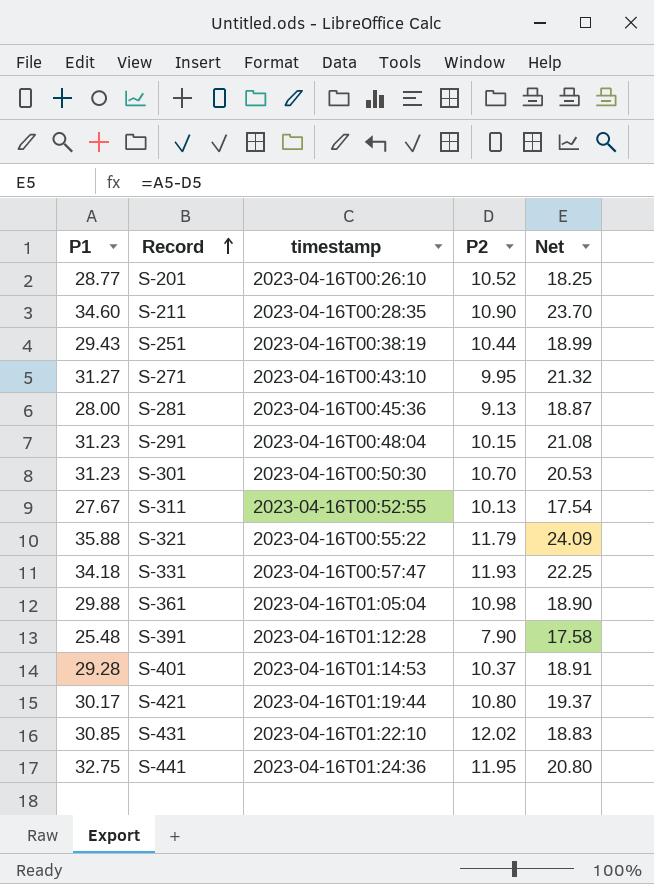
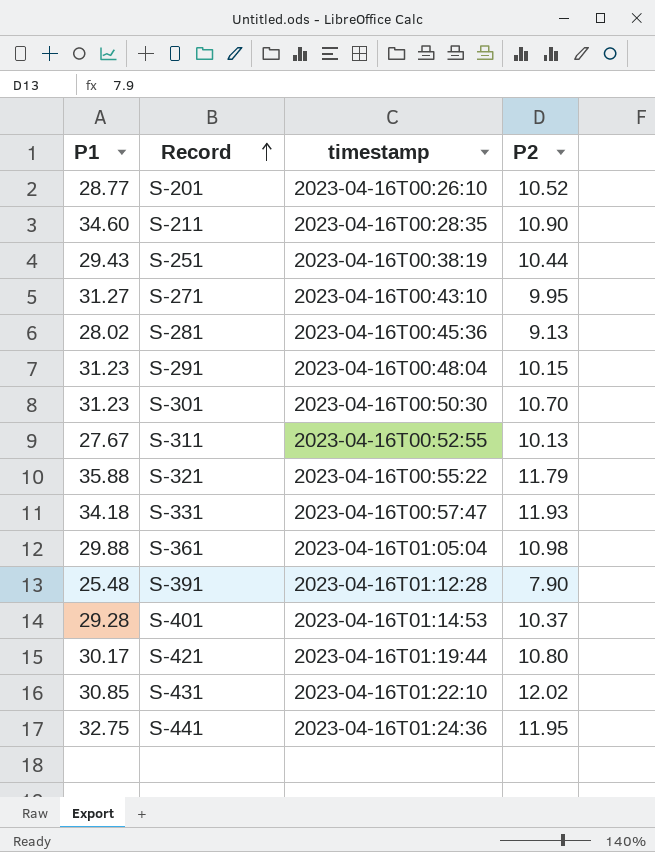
column Net | formula: [P1] - [P2] -> none
S-281 | P1: 28.00 -> 28.02

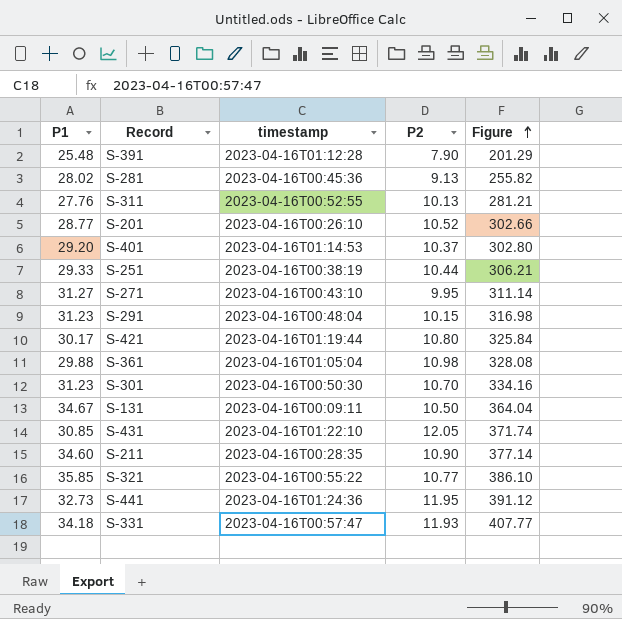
row order: Record ascending -> Figure ascending
column Figure | formula: none -> [P1] * [P2]
S-311 | P1: 27.67 -> 27.76
S-401 | P1: 29.28 -> 29.20
S-251 | P1: 29.43 -> 29.33
row S-131: none -> 34.67 | 2023-04-16T00:09:11 | 10.50 | 364.04
S-431 | P2: 12.02 -> 12.05
S-321 | P1: 35.88 -> 35.85
S-321 | P2: 11.79 -> 10.77
S-441 | P1: 32.75 -> 32.73

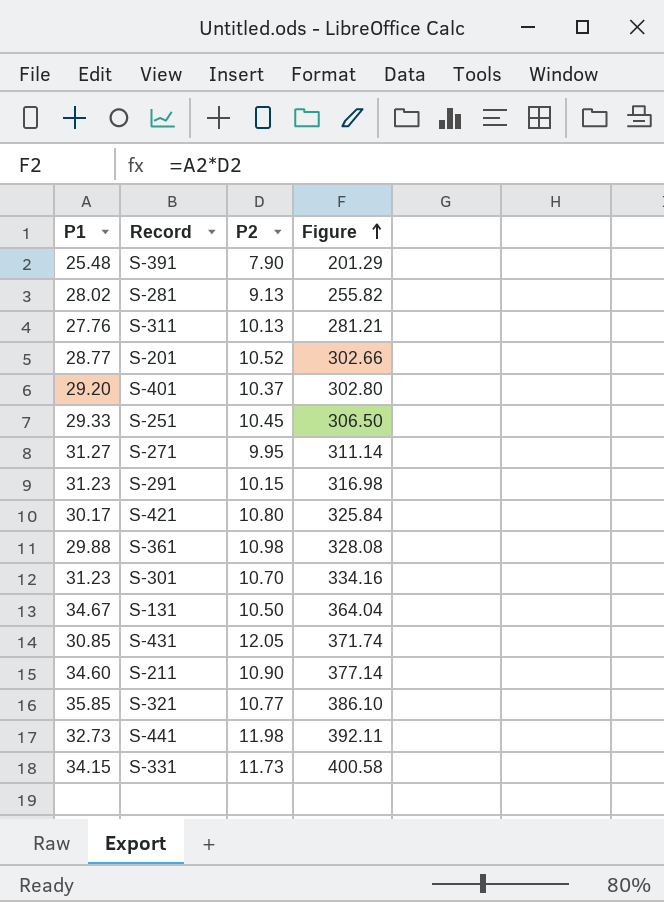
column timestamp | position: 3 -> none
S-251 | P2: 10.44 -> 10.45
S-251 | Figure: 306.21 -> 306.50
S-441 | P2: 11.95 -> 11.98
S-441 | Figure: 391.12 -> 392.11
S-331 | P1: 34.18 -> 34.15
S-331 | P2: 11.93 -> 11.73
S-331 | Figure: 407.77 -> 400.58

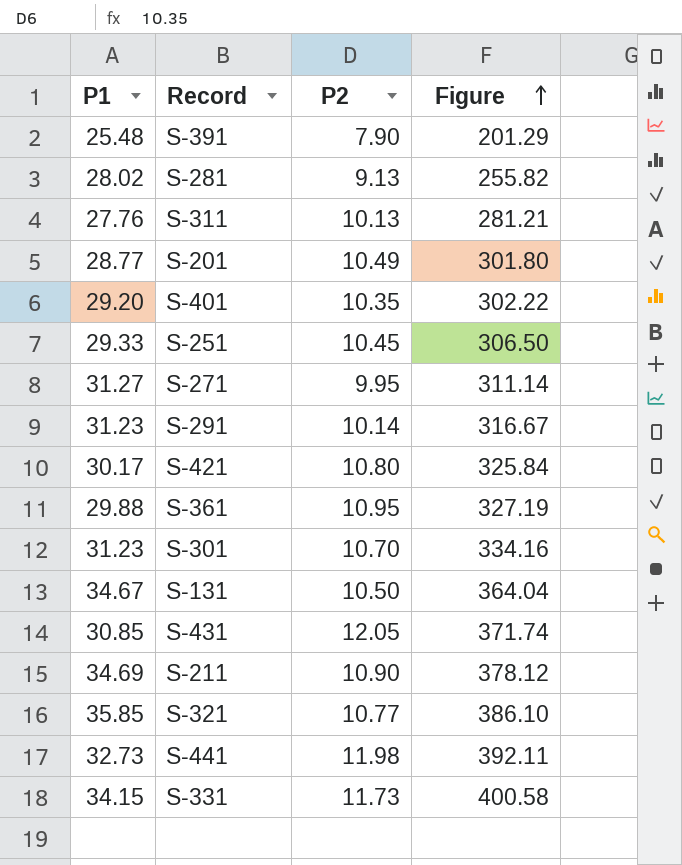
S-201 | P2: 10.52 -> 10.49
S-201 | Figure: 302.66 -> 301.80
S-401 | P2: 10.37 -> 10.35
S-401 | Figure: 302.80 -> 302.22
S-291 | P2: 10.15 -> 10.14
S-291 | Figure: 316.98 -> 316.67
S-361 | P2: 10.98 -> 10.95
S-361 | Figure: 328.08 -> 327.19
S-211 | P1: 34.60 -> 34.69
S-211 | Figure: 377.14 -> 378.12

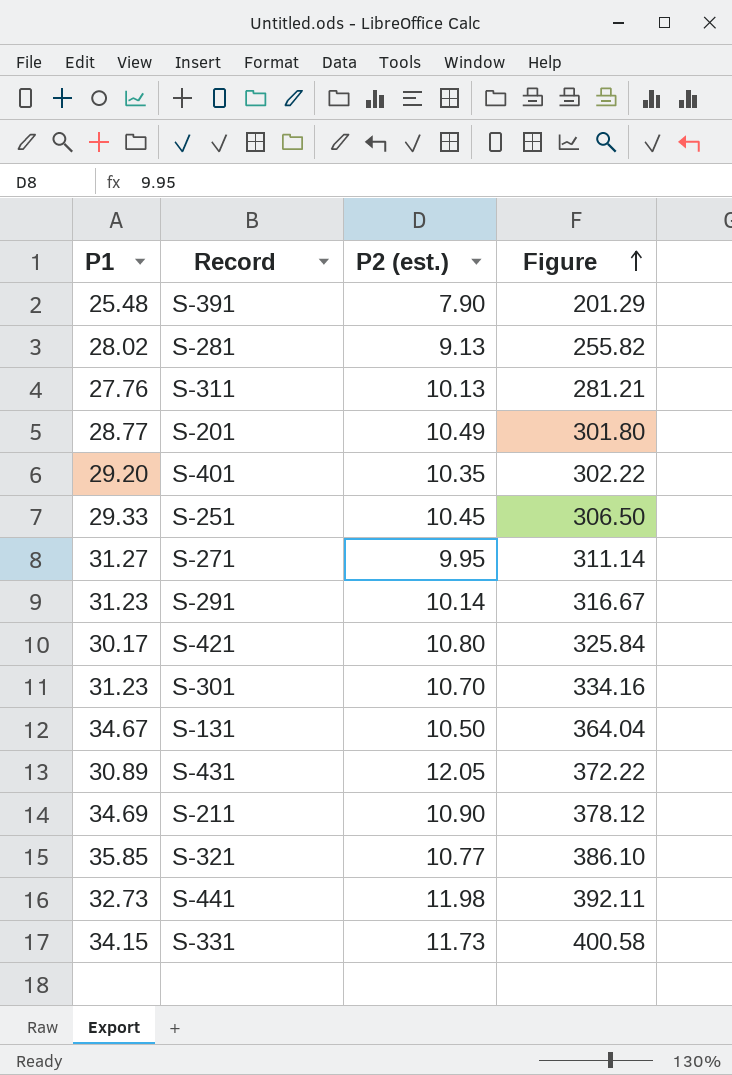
column name: P2 -> P2 (est.)
row S-361: 29.88 | 10.95 | 327.19 -> none
S-431 | P1: 30.85 -> 30.89
S-431 | Figure: 371.74 -> 372.22

